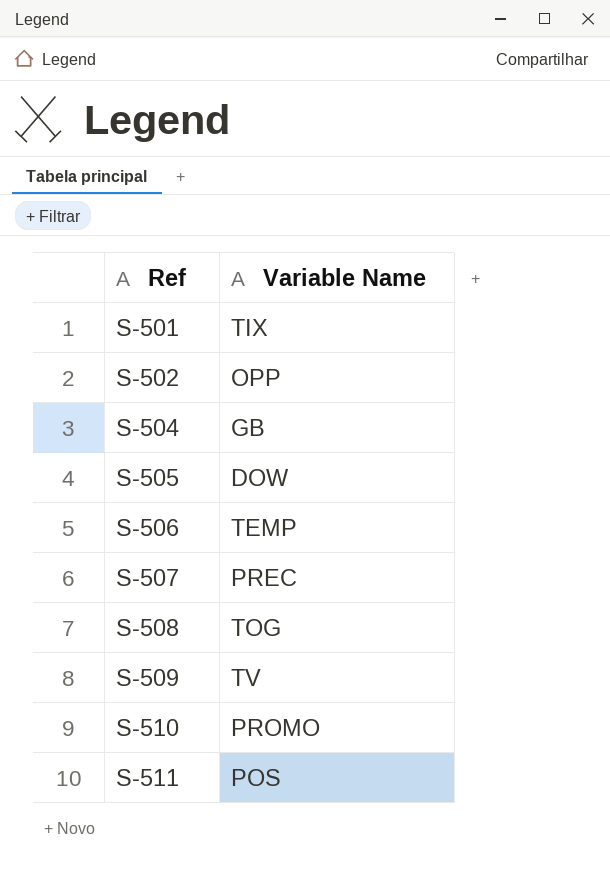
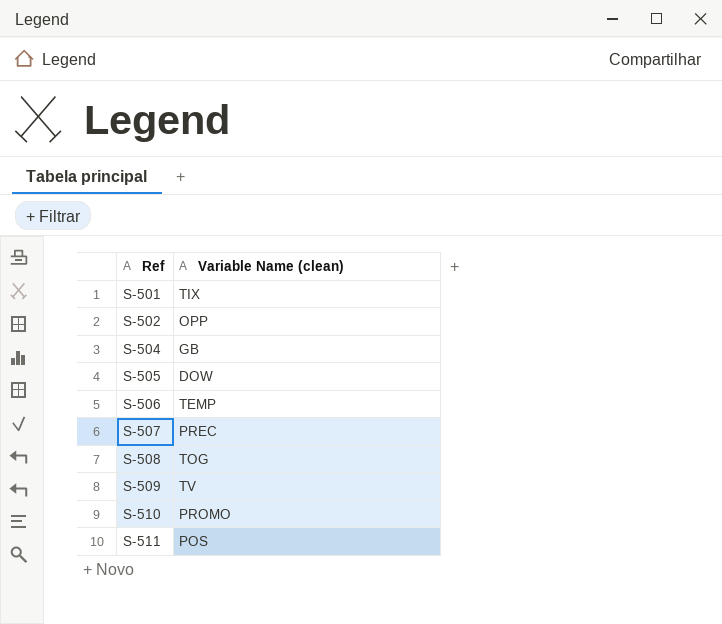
column name: Variable Name -> Variable Name (clean)

